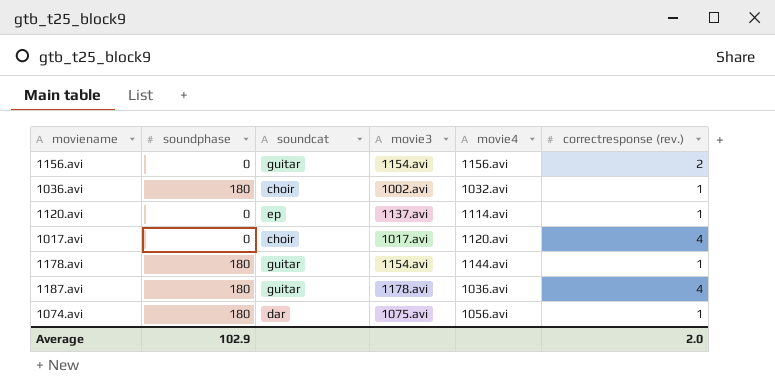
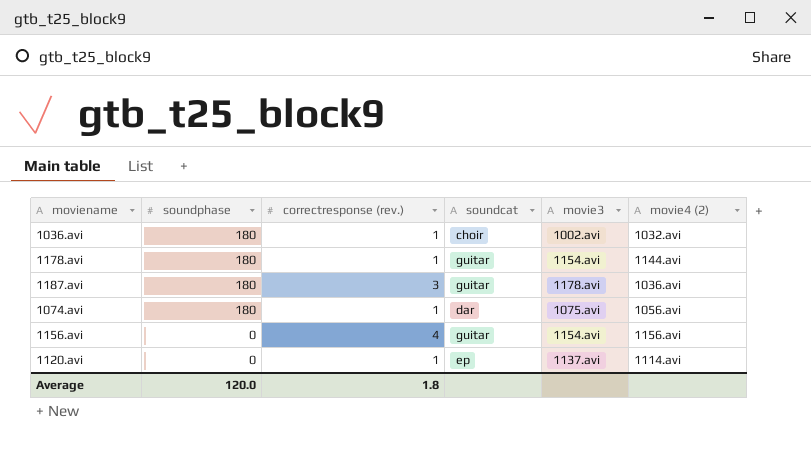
row order: none -> soundphase descending
column correctresponse (rev.) | position: 6 -> 3
column name: movie4 -> movie4 (2)
row 1017.avi: 0 | choir | 1017.avi | 1120.avi | 4 -> none
1187.avi | correctresponse (rev.): 4 -> 3
1156.avi | correctresponse (rev.): 2 -> 4
Average | soundphase: 102.9 -> 120.0
Average | correctresponse (rev.): 2.0 -> 1.8

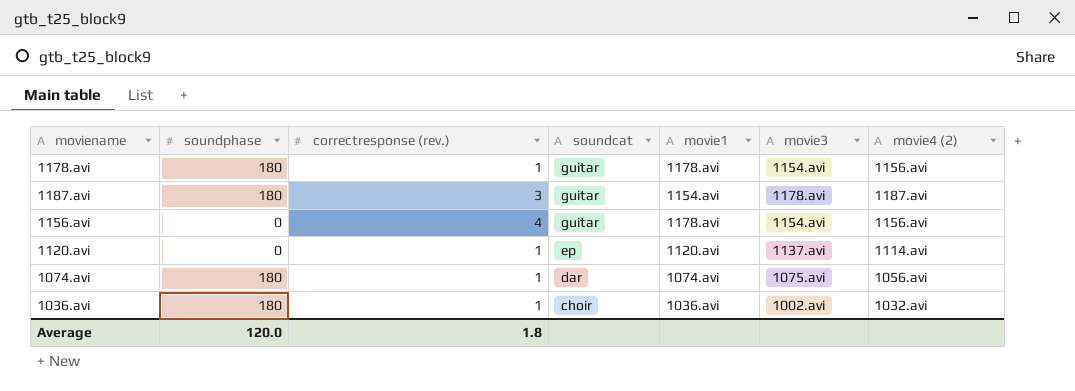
row order: soundphase descending -> soundcat descending
column movie1 | position: none -> 5
1178.avi | movie4 (2): 1144.avi -> 1156.avi
1187.avi | movie4 (2): 1036.avi -> 1187.avi

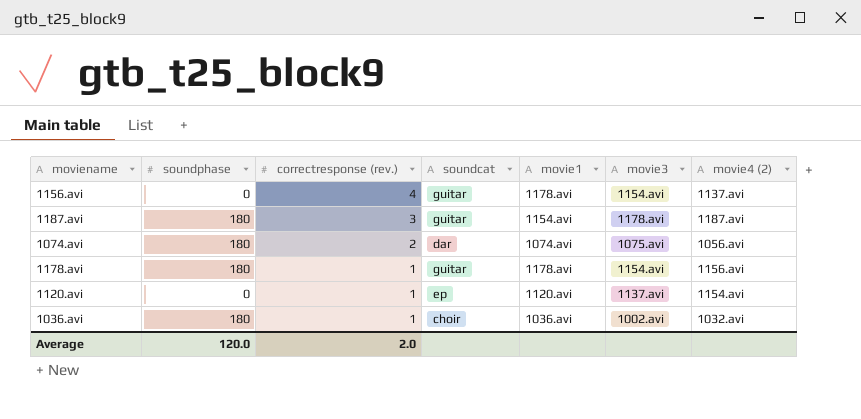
row order: soundcat descending -> correctresponse (rev.) descending
1156.avi | movie4 (2): 1156.avi -> 1137.avi
1074.avi | correctresponse (rev.): 1 -> 2
1120.avi | movie4 (2): 1114.avi -> 1154.avi
Average | correctresponse (rev.): 1.8 -> 2.0

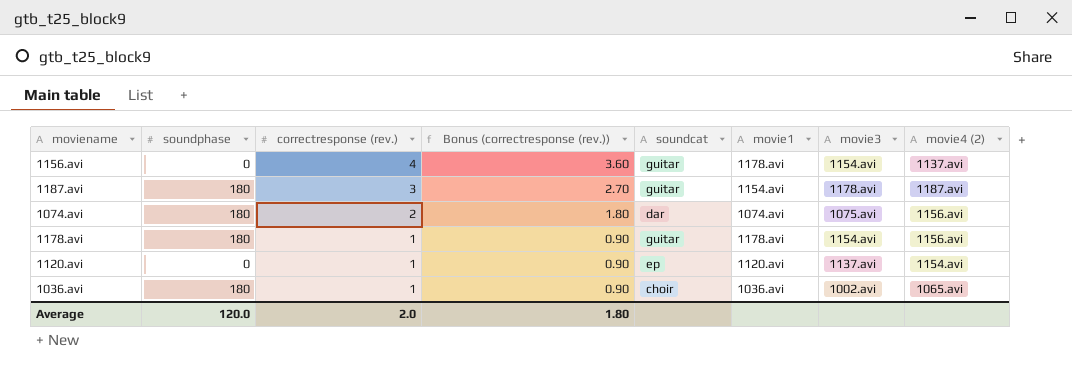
column Bonus (correctresponse (rev.)) | formula: none -> [correctresponse (rev.)] * 0.9
1074.avi | movie4 (2): 1056.avi -> 1156.avi
1036.avi | movie4 (2): 1032.avi -> 1065.avi

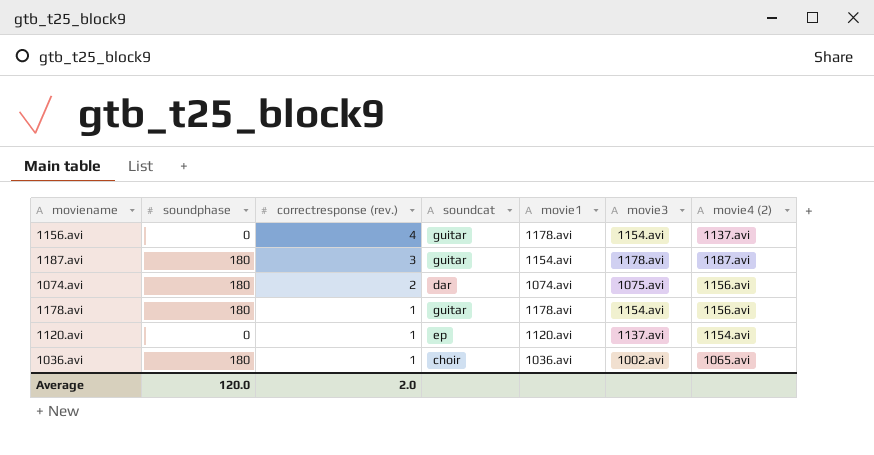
column Bonus (correctresponse (rev.)) | formula: [correctresponse (rev.)] * 0.9 -> none

